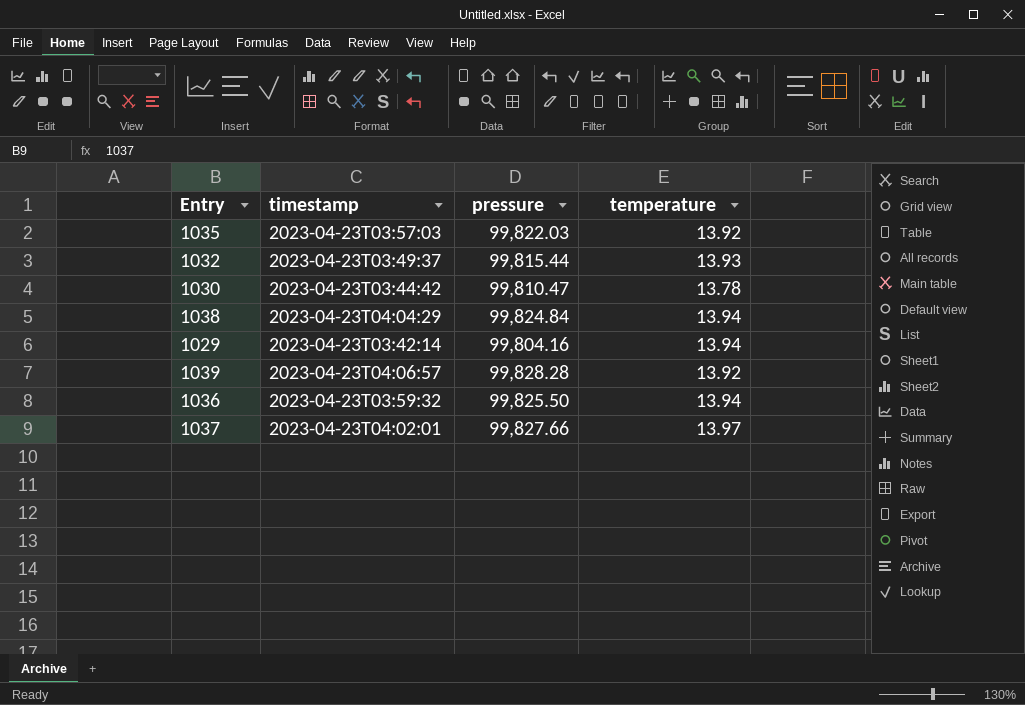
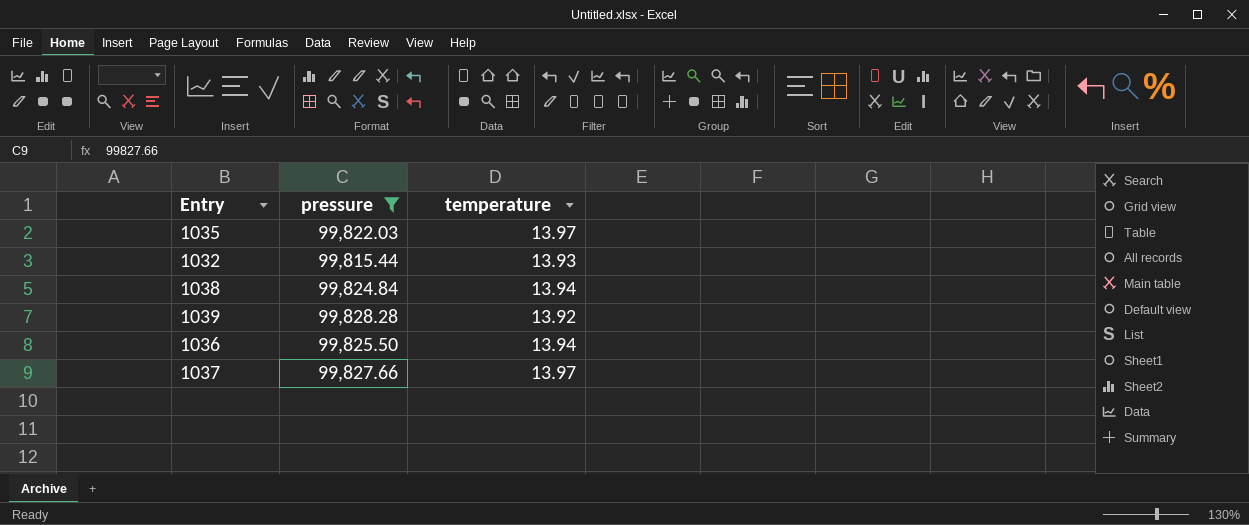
filter: none -> pressure >= 99,815.44
column timestamp | position: 2 -> none
1035 | temperature: 13.92 -> 13.97

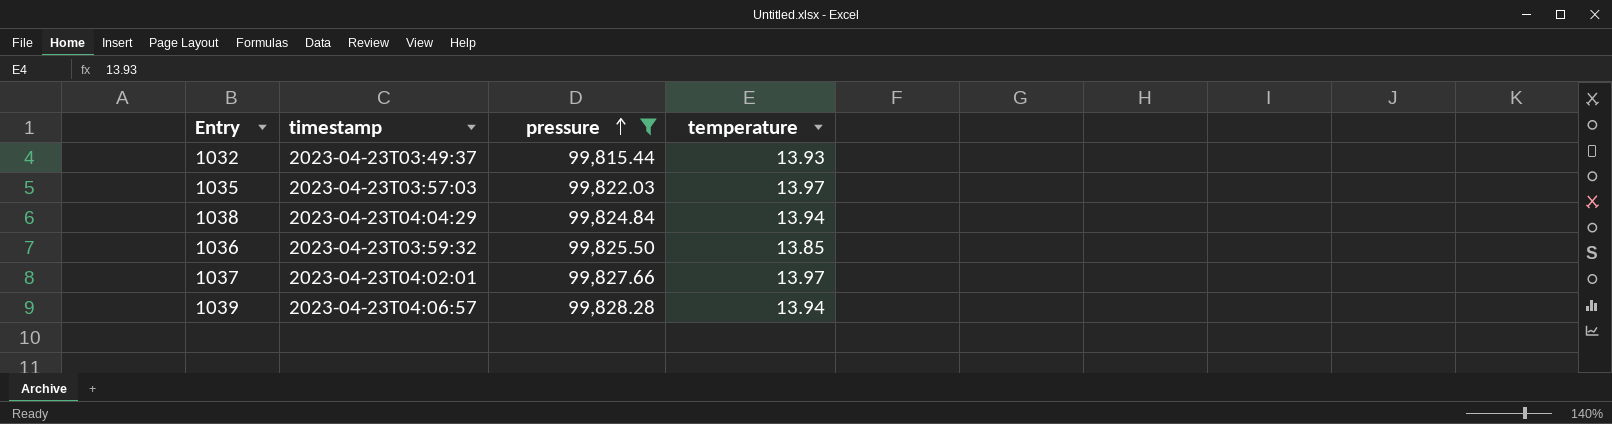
row order: none -> pressure ascending
column timestamp | position: none -> 2
1036 | temperature: 13.94 -> 13.85
1039 | temperature: 13.92 -> 13.94

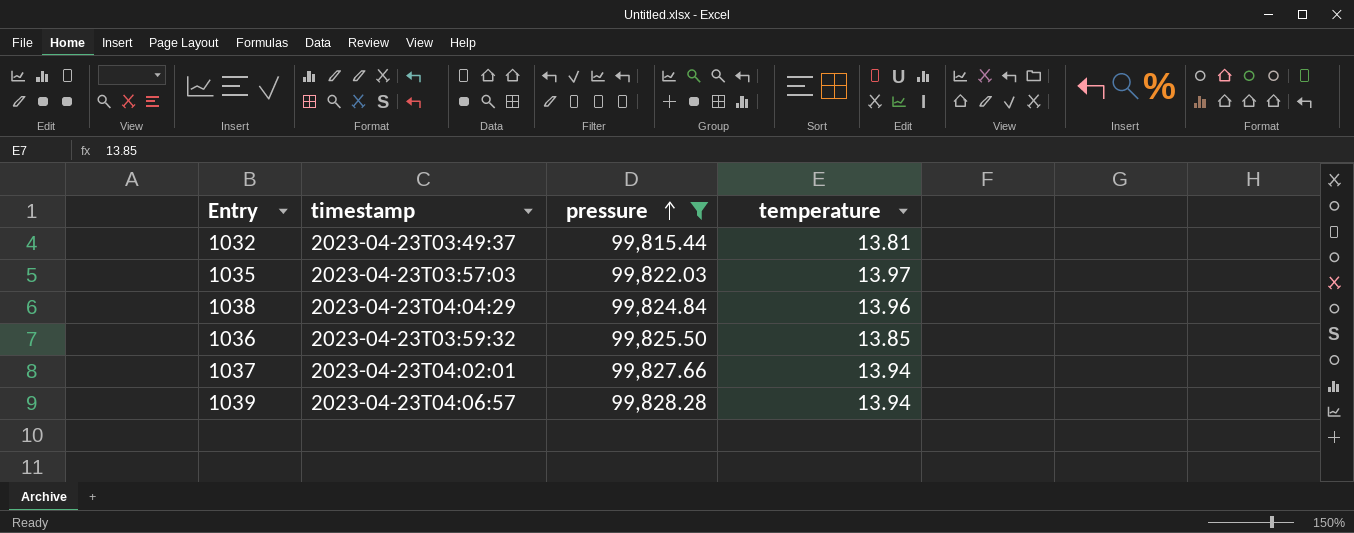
1032 | temperature: 13.93 -> 13.81
1038 | temperature: 13.94 -> 13.96
1037 | temperature: 13.97 -> 13.94

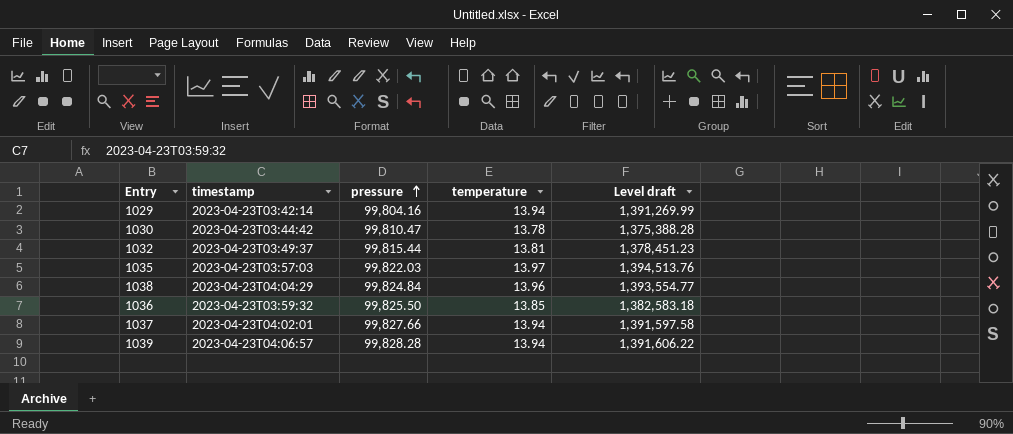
filter: pressure >= 99,815.44 -> none
column Level draft | formula: none -> [pressure] * [temperature]

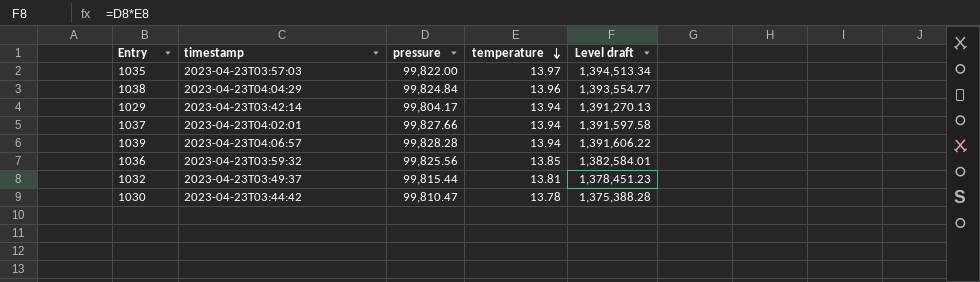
row order: pressure ascending -> temperature descending
1035 | pressure: 99,822.03 -> 99,822.00
1035 | Level draft: 1,394,513.76 -> 1,394,513.34
1029 | pressure: 99,804.16 -> 99,804.17
1029 | Level draft: 1,391,269.99 -> 1,391,270.13
1036 | pressure: 99,825.50 -> 99,825.56
1036 | Level draft: 1,382,583.18 -> 1,382,584.01

